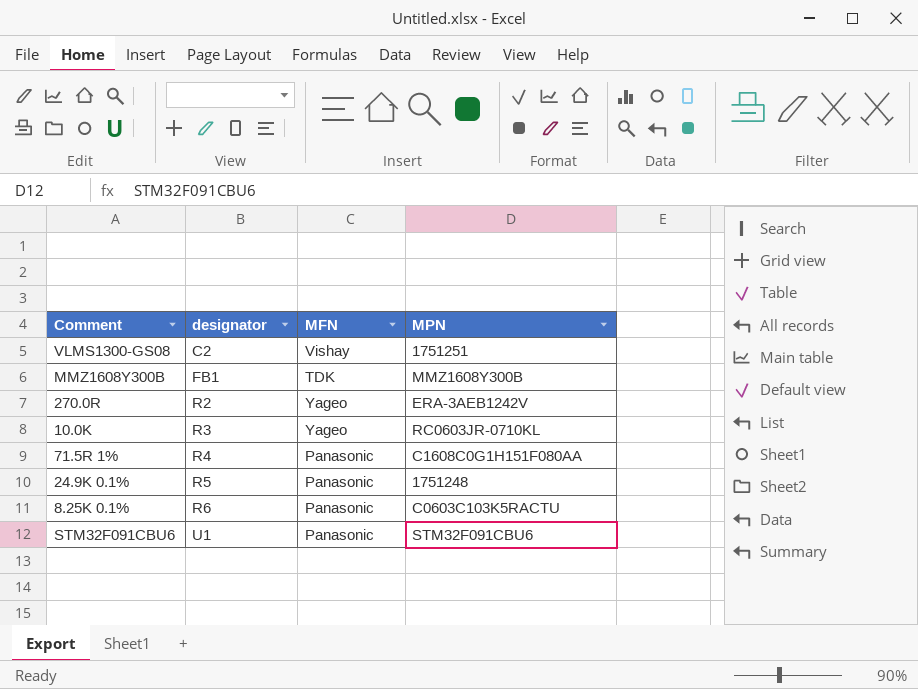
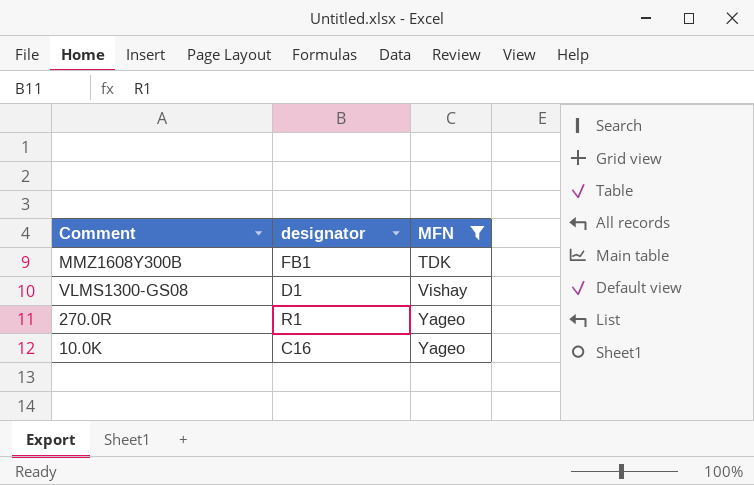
filter: none -> MFN != Panasonic
row order: designator ascending -> MFN ascending
column MPN | position: 4 -> none
VLMS1300-GS08 | designator: C2 -> D1
270.0R | designator: R2 -> R1
10.0K | designator: R3 -> C16

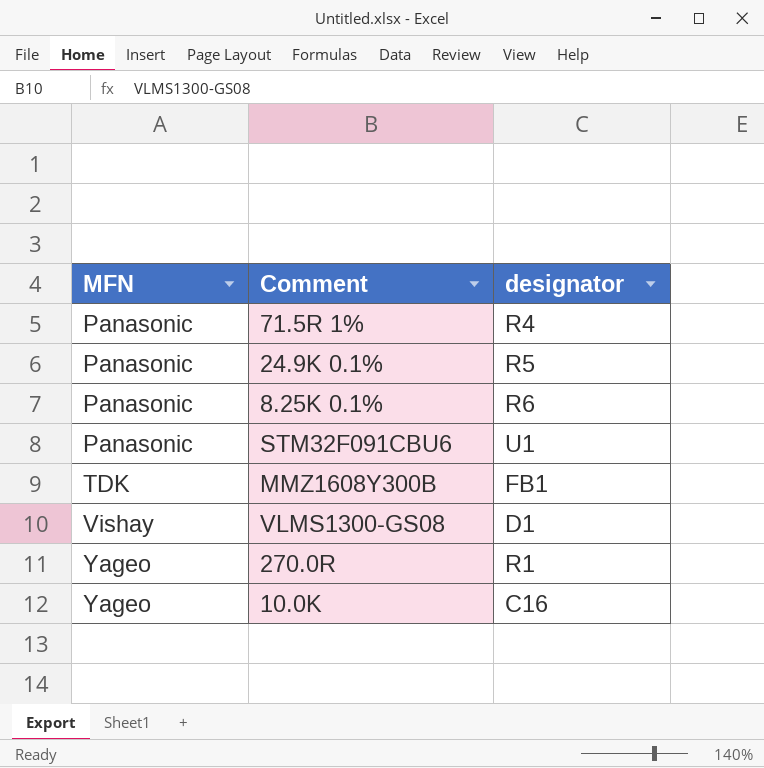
filter: MFN != Panasonic -> none
column MFN | position: 3 -> 1

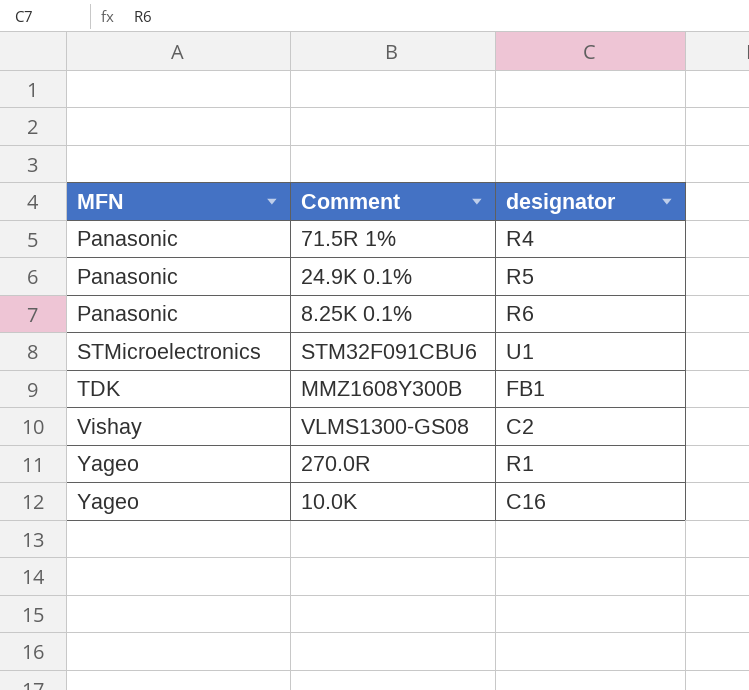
STM32F091CBU6 | MFN: Panasonic -> STMicroelectronics
VLMS1300-GS08 | designator: D1 -> C2

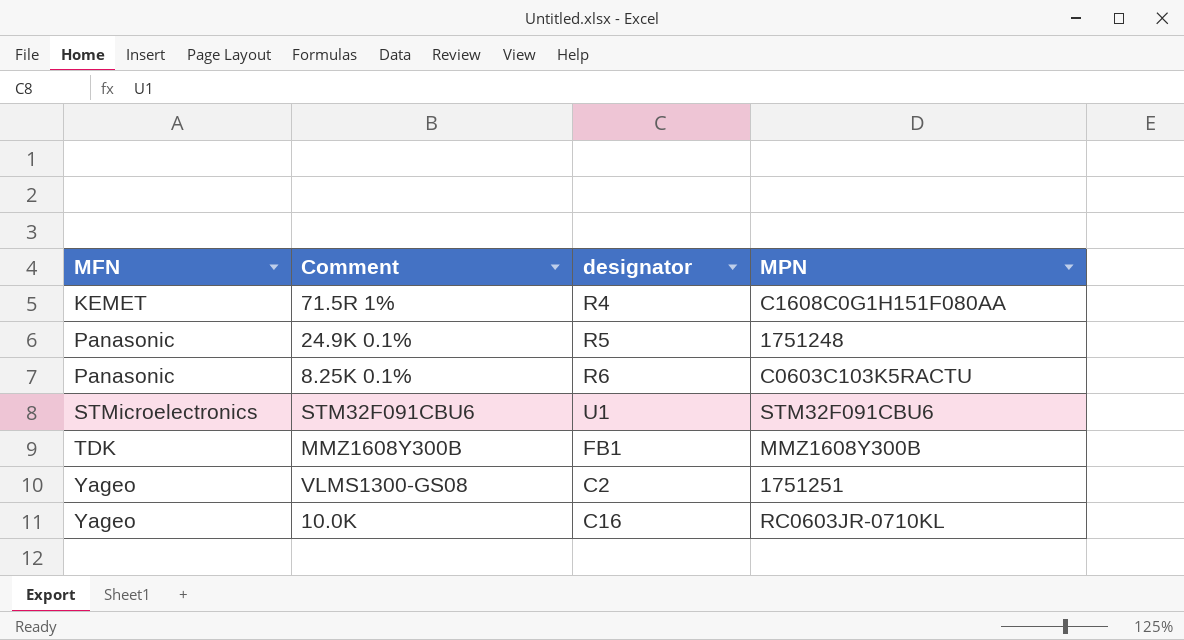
column MPN | position: none -> 4
row 270.0R: Yageo | R1 -> none
71.5R 1% | MFN: Panasonic -> KEMET
VLMS1300-GS08 | MFN: Vishay -> Yageo

